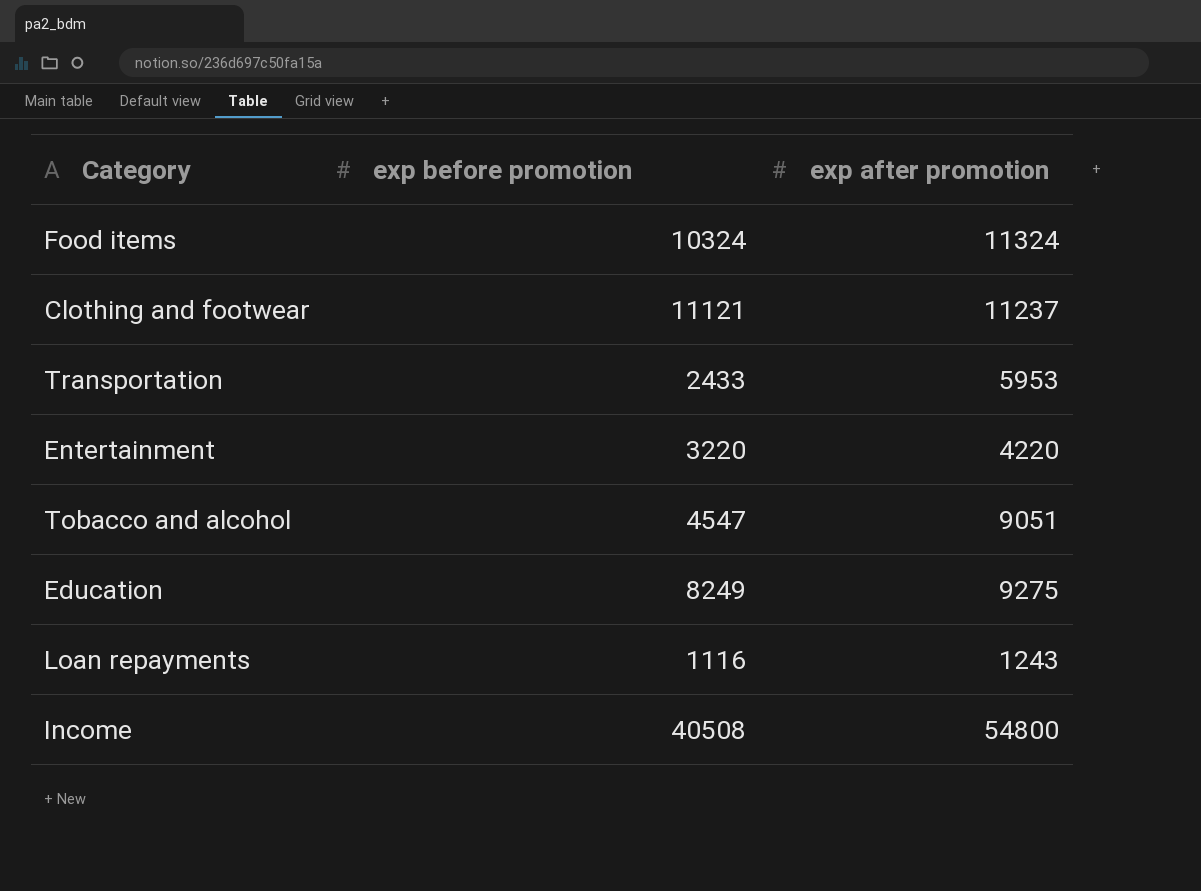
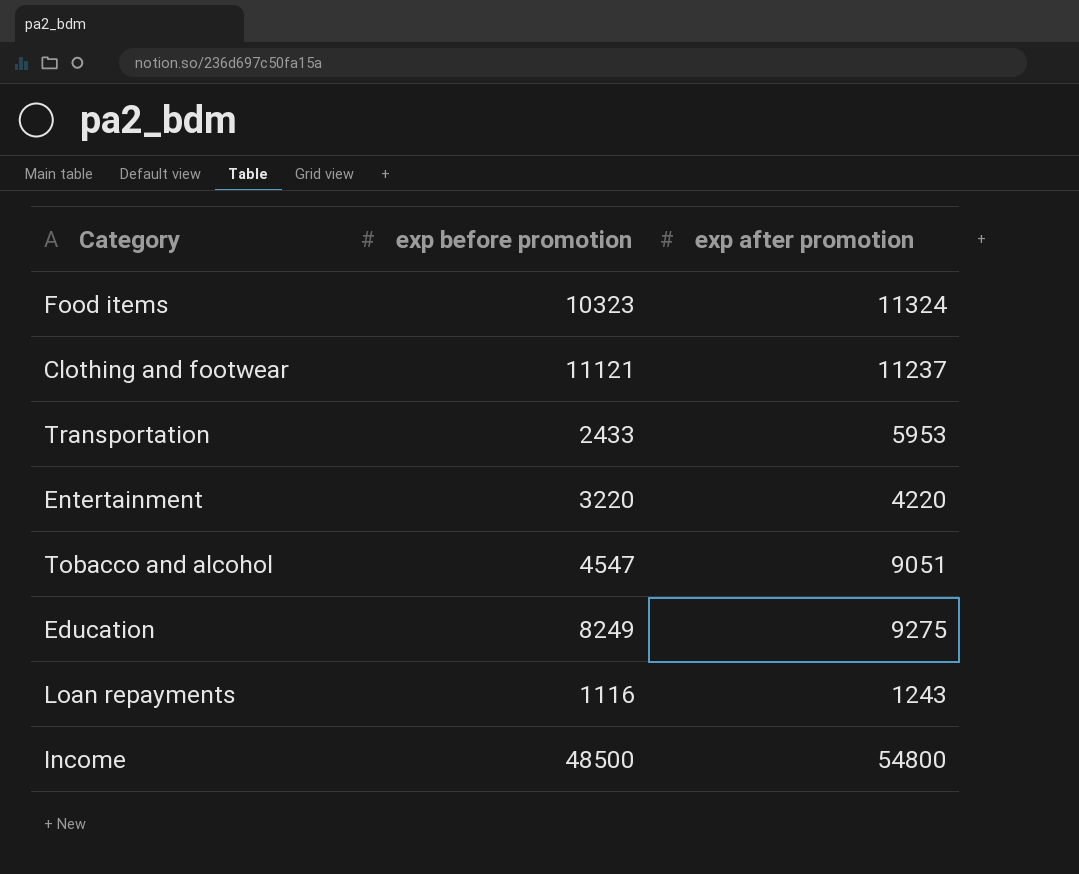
Food items | exp before promotion: 10324 -> 10323
Income | exp before promotion: 40508 -> 48500

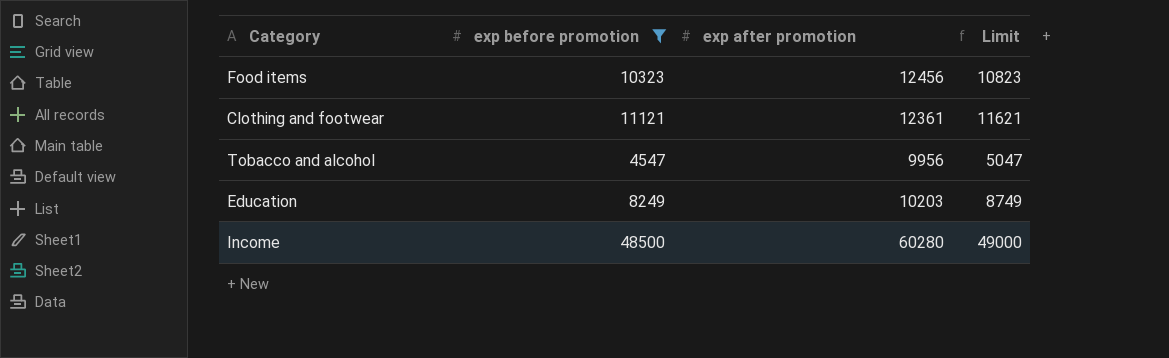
filter: none -> exp before promotion >= 4547
column Limit | formula: none -> [exp before promotion] + 500
Food items | exp after promotion: 11324 -> 12456
Clothing and footwear | exp after promotion: 11237 -> 12361
Tobacco and alcohol | exp after promotion: 9051 -> 9956
Education | exp after promotion: 9275 -> 10203
Income | exp after promotion: 54800 -> 60280

